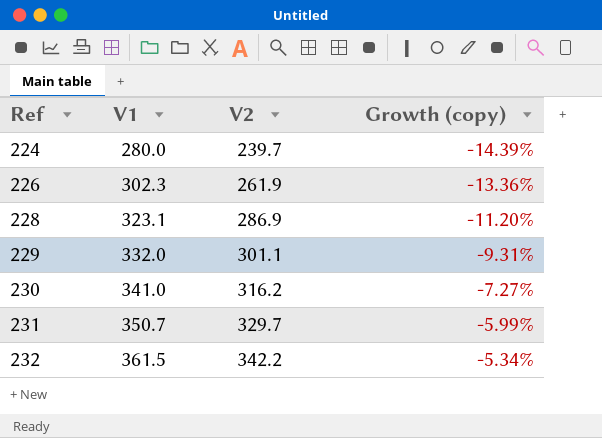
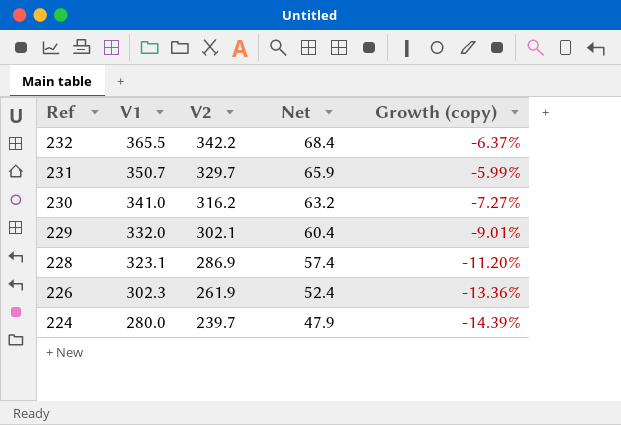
row order: Ref ascending -> Ref descending
column Net | formula: none -> [V2] * 0.2
232 | V1: 361.5 -> 365.5
232 | Growth (copy): -5.34% -> -6.37%
229 | V2: 301.1 -> 302.1
229 | Growth (copy): -9.31% -> -9.01%

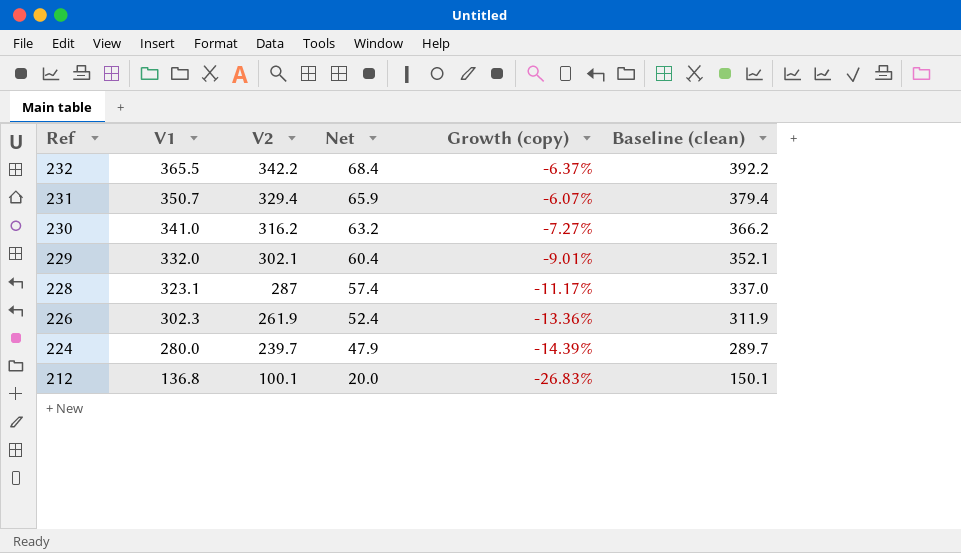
column Baseline (clean) | formula: none -> [V2] + 50
231 | V2: 329.7 -> 329.4
231 | Growth (copy): -5.99% -> -6.07%
228 | V2: 286.9 -> 287
228 | Growth (copy): -11.20% -> -11.17%
row 212: none -> 136.8 | 100.1 | 20.0 | -26.83% | 150.1

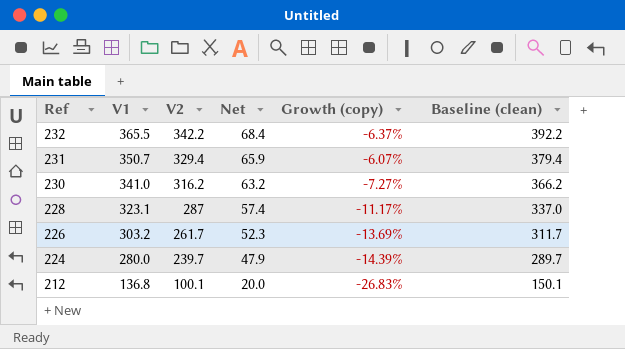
row 229: 332.0 | 302.1 | 60.4 | -9.01% | 352.1 -> none
226 | V1: 302.3 -> 303.2
226 | V2: 261.9 -> 261.7
226 | Net: 52.4 -> 52.3
226 | Growth (copy): -13.36% -> -13.69%
226 | Baseline (clean): 311.9 -> 311.7

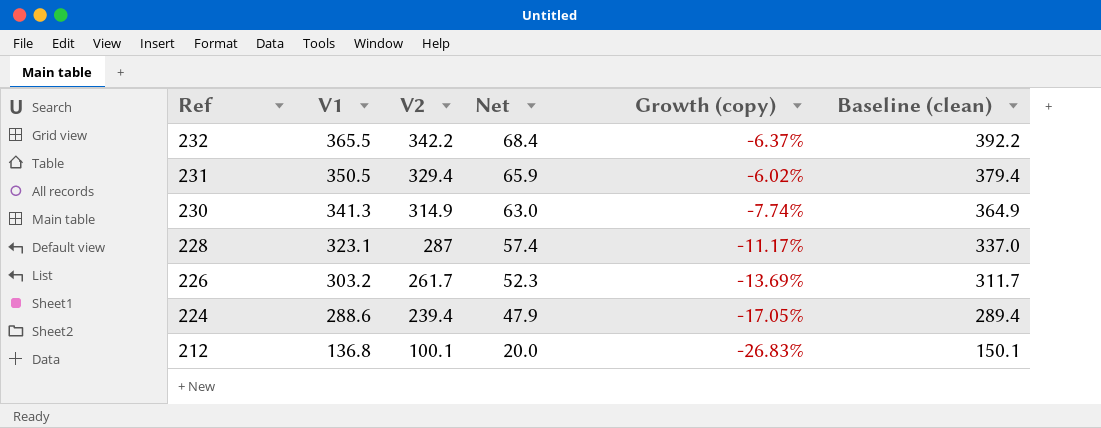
231 | V1: 350.7 -> 350.5
231 | Growth (copy): -6.07% -> -6.02%
230 | V1: 341.0 -> 341.3
230 | V2: 316.2 -> 314.9
230 | Net: 63.2 -> 63.0
230 | Growth (copy): -7.27% -> -7.74%
230 | Baseline (clean): 366.2 -> 364.9
224 | V1: 280.0 -> 288.6
224 | V2: 239.7 -> 239.4
224 | Growth (copy): -14.39% -> -17.05%
224 | Baseline (clean): 289.7 -> 289.4

